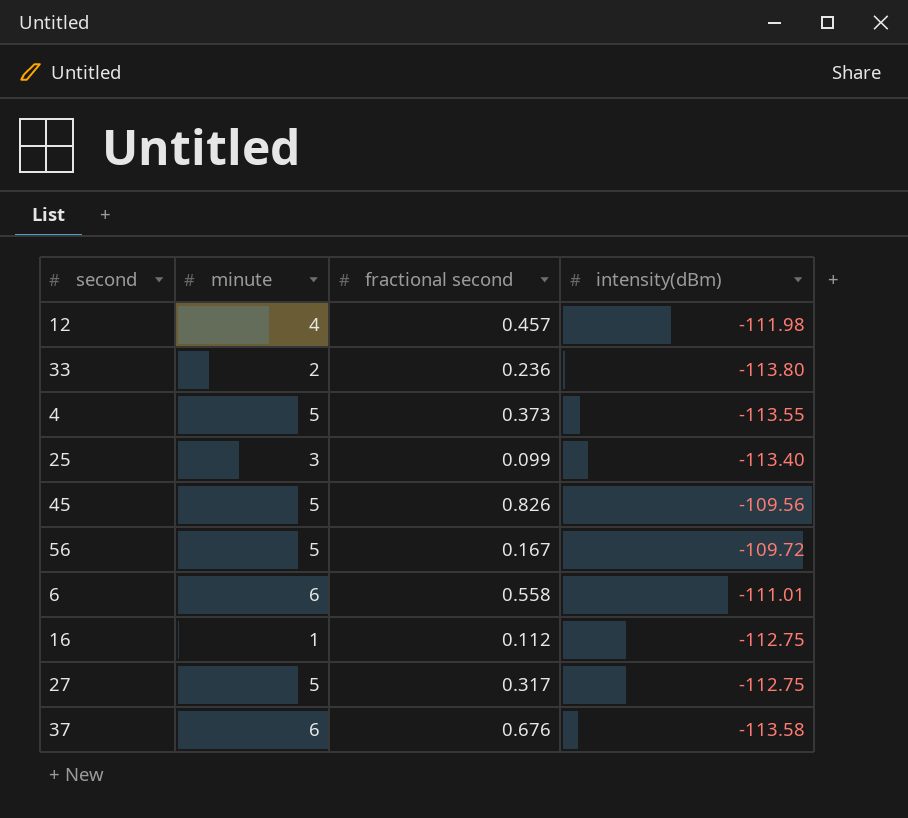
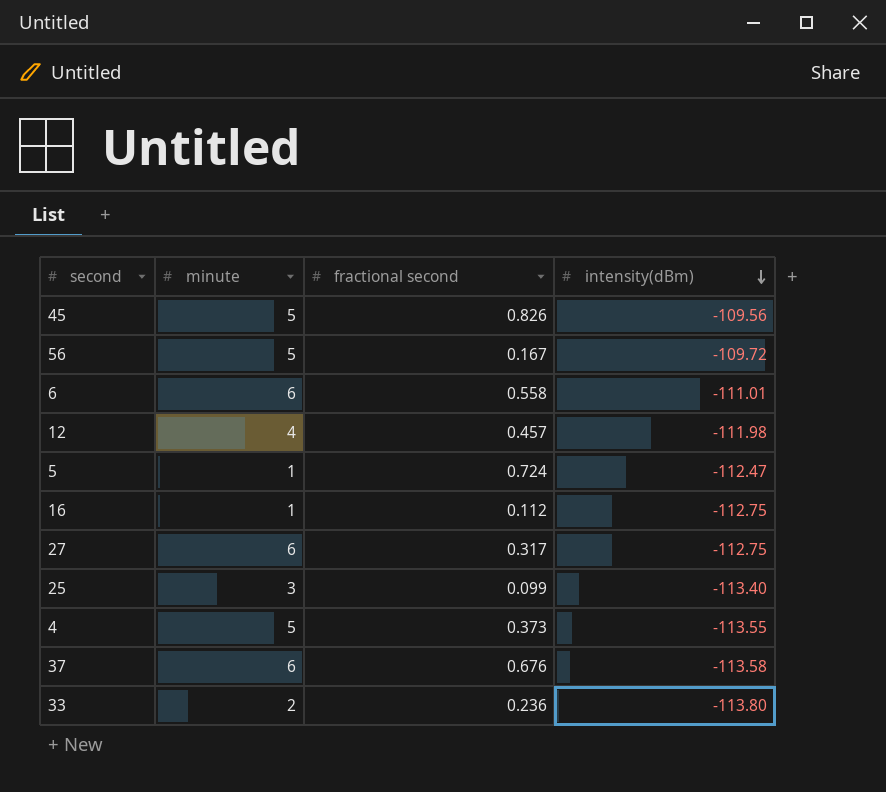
row order: none -> intensity(dBm) descending
row 5: none -> 1 | 0.724 | -112.47
27 | minute: 5 -> 6

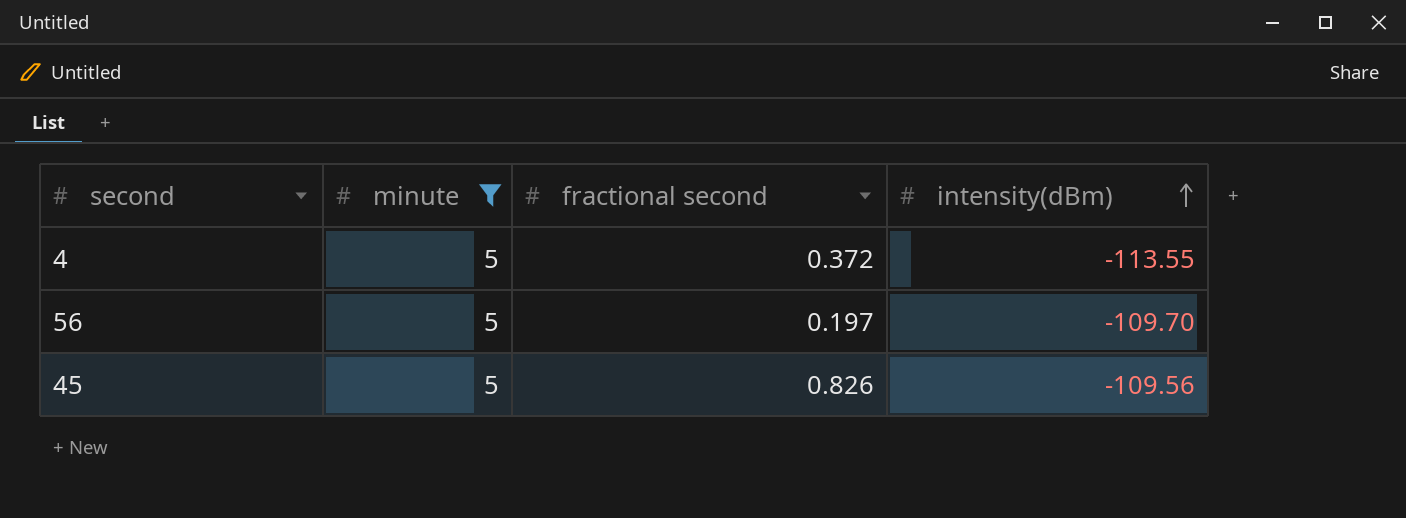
filter: none -> minute = 5
row order: intensity(dBm) descending -> intensity(dBm) ascending
4 | fractional second: 0.373 -> 0.372
56 | fractional second: 0.167 -> 0.197
56 | intensity(dBm): -109.72 -> -109.70

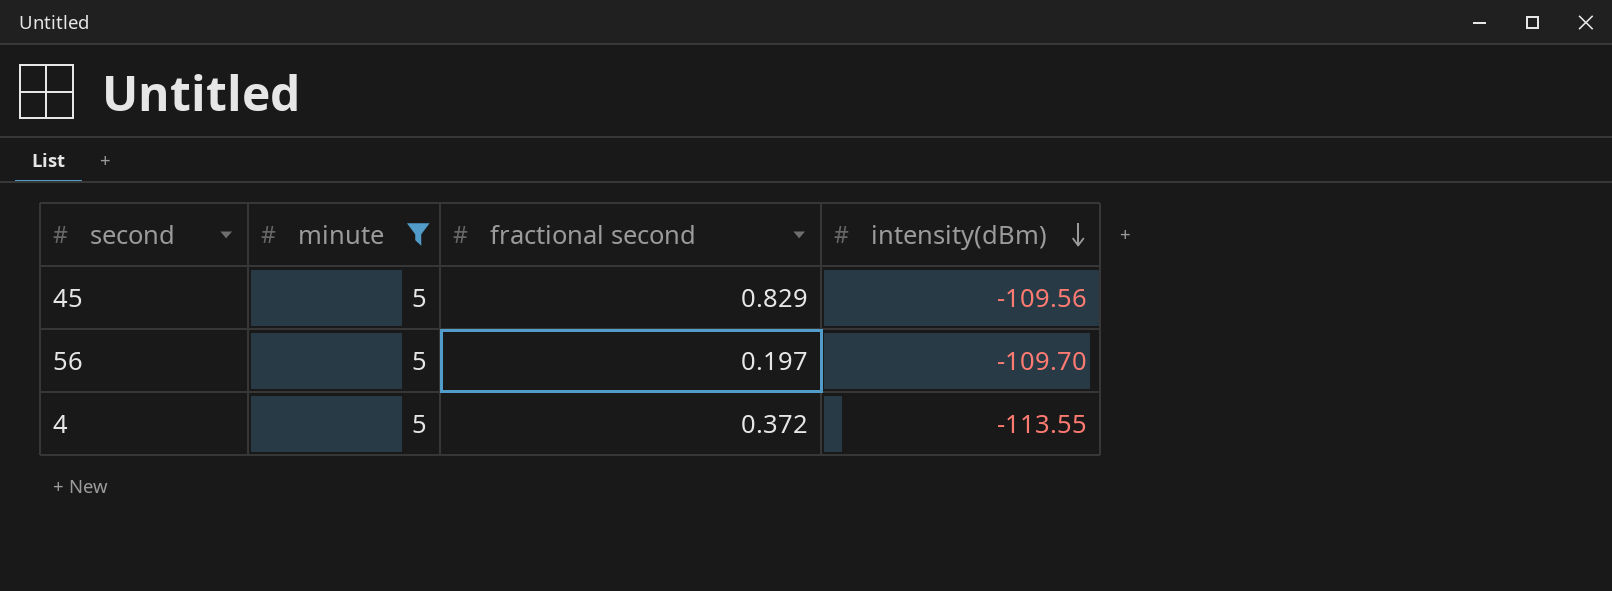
row order: intensity(dBm) ascending -> intensity(dBm) descending
45 | fractional second: 0.826 -> 0.829

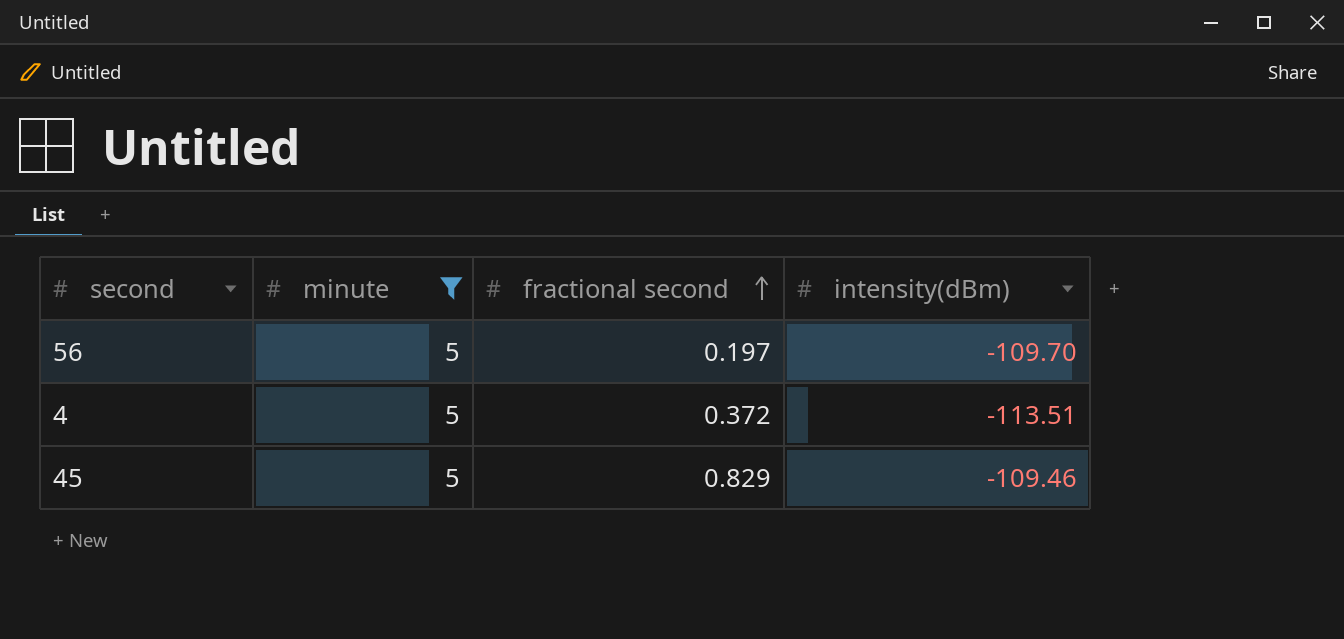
row order: intensity(dBm) descending -> fractional second ascending
4 | intensity(dBm): -113.55 -> -113.51
45 | intensity(dBm): -109.56 -> -109.46

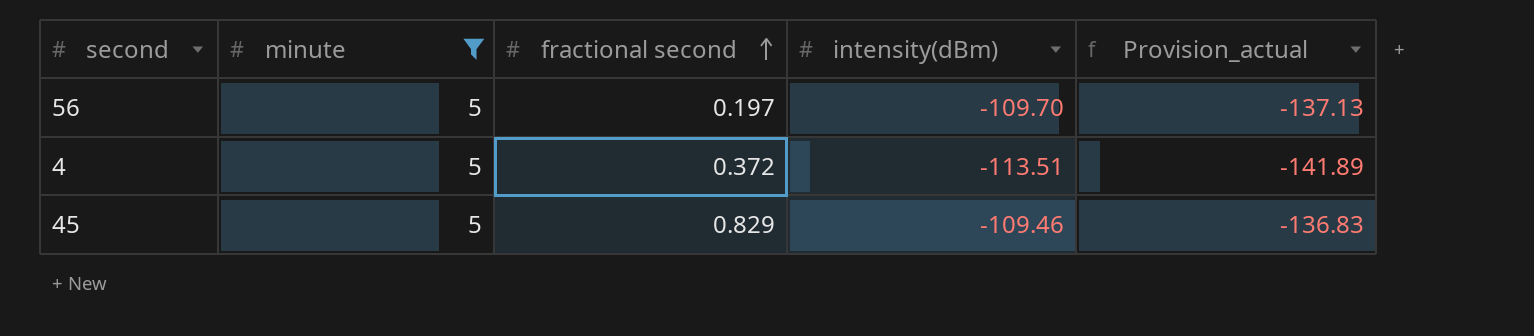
column Provision_actual | formula: none -> [intensity(dBm)] * 1.25

